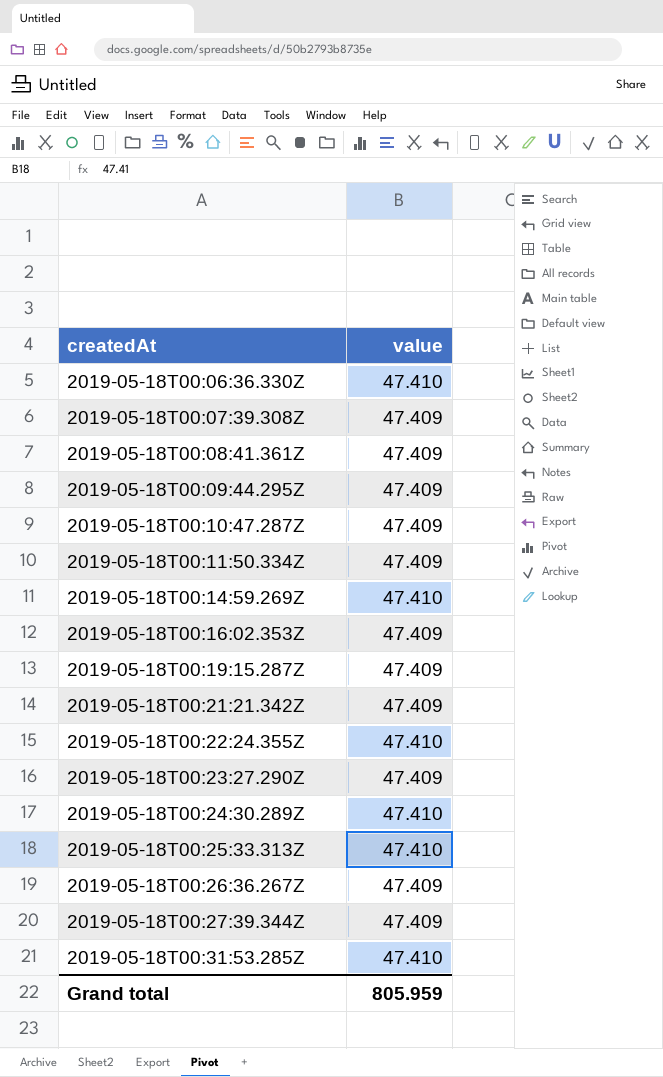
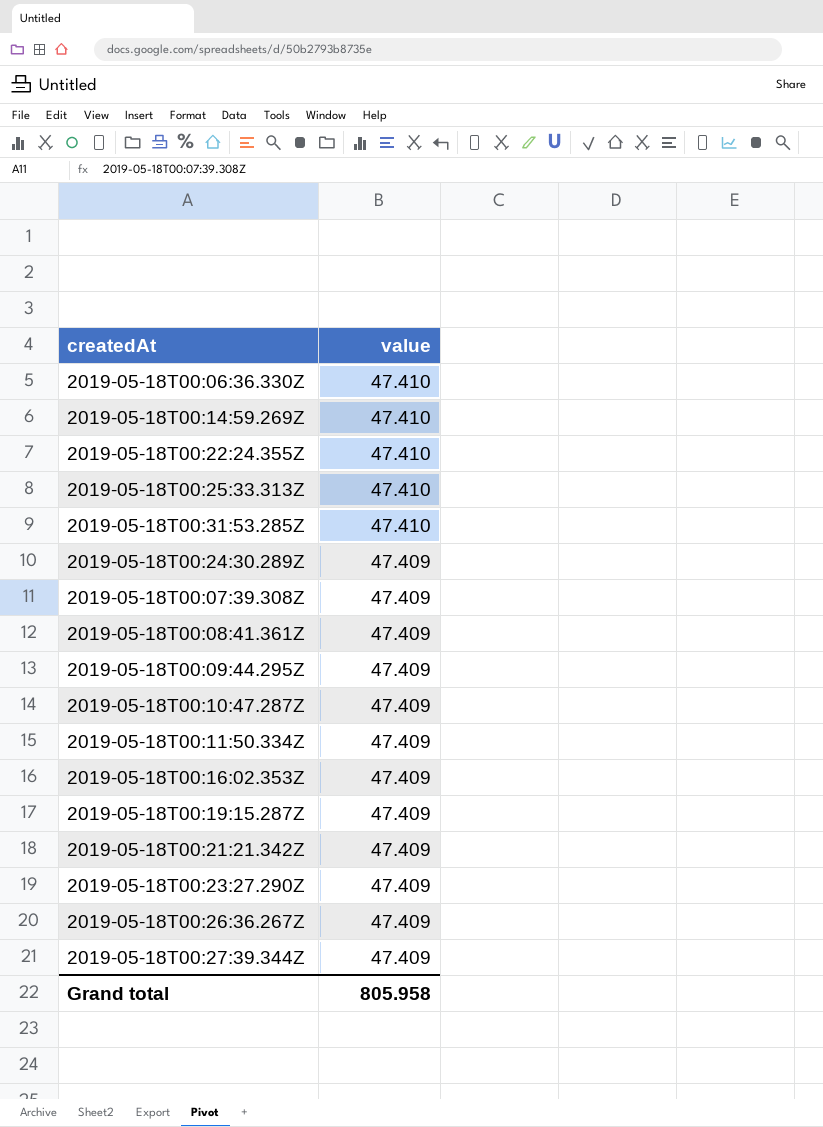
row order: createdAt ascending -> value descending
2019-05-18T00:24:30.289Z | value: 47.410 -> 47.409
Grand total | value: 805.959 -> 805.958

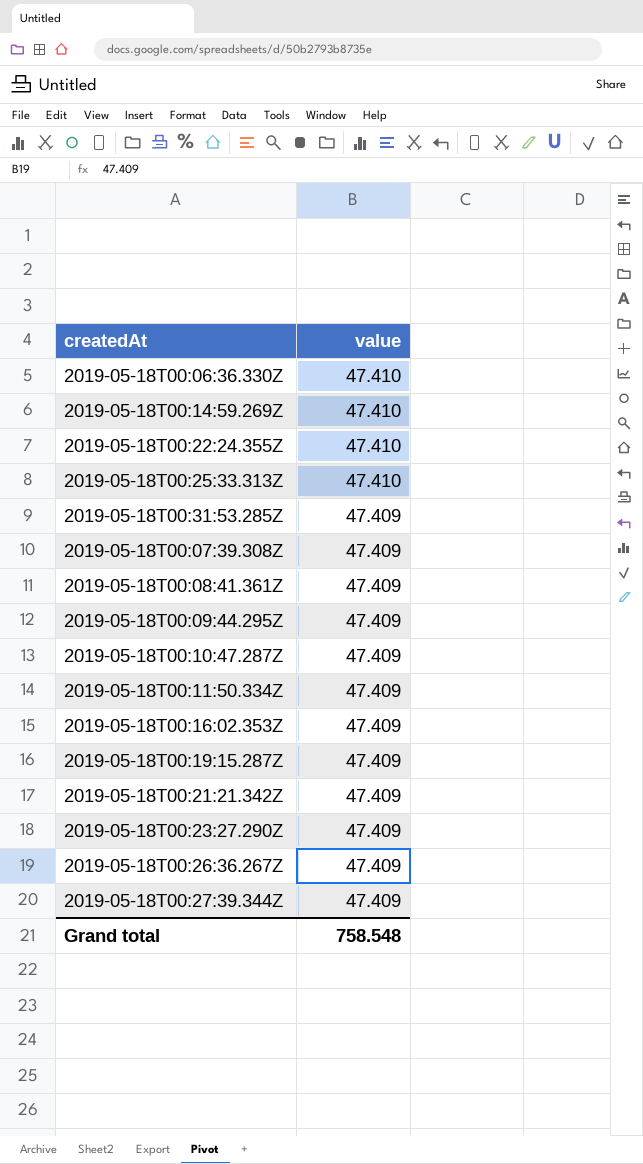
row 2019-05-18T00:24:30.289Z: 47.409 -> none
2019-05-18T00:31:53.285Z | value: 47.410 -> 47.409
Grand total | value: 805.958 -> 758.548

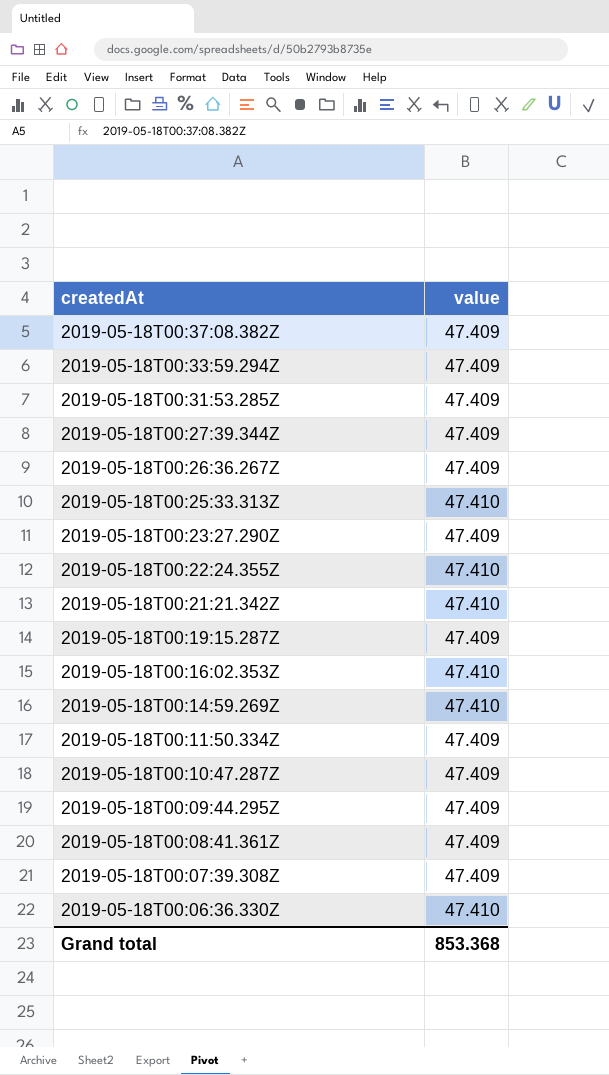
row order: value descending -> createdAt descending
row 2019-05-18T00:37:08.382Z: none -> 47.409
row 2019-05-18T00:33:59.294Z: none -> 47.409
2019-05-18T00:21:21.342Z | value: 47.409 -> 47.410
2019-05-18T00:16:02.353Z | value: 47.409 -> 47.410
Grand total | value: 758.548 -> 853.368

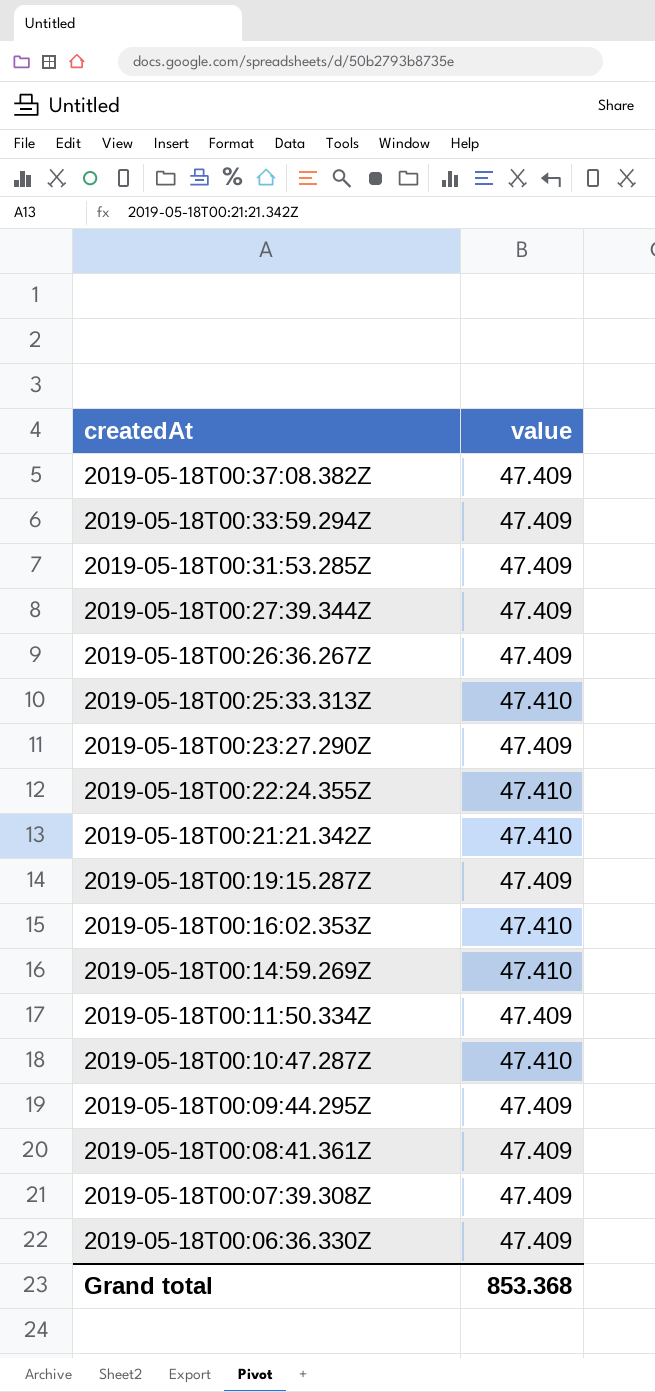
2019-05-18T00:10:47.287Z | value: 47.409 -> 47.410
2019-05-18T00:06:36.330Z | value: 47.410 -> 47.409

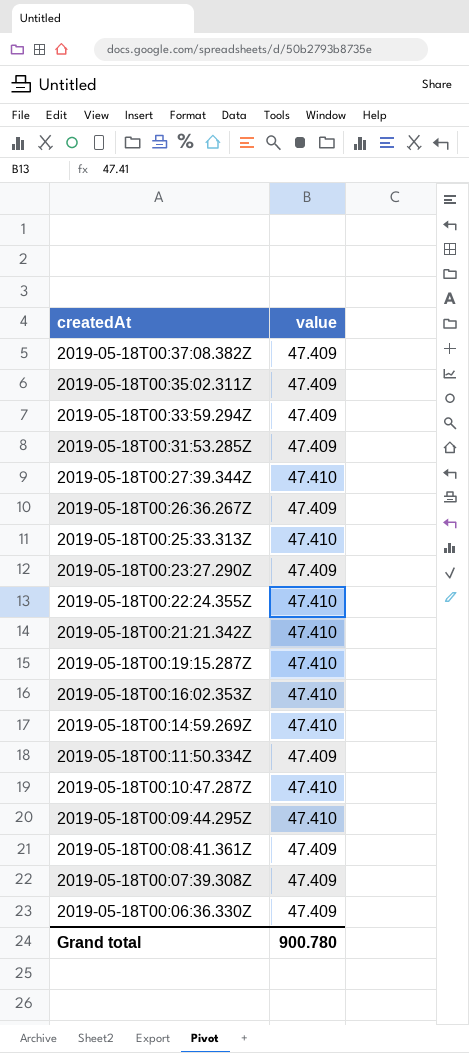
row 2019-05-18T00:35:02.311Z: none -> 47.409
2019-05-18T00:27:39.344Z | value: 47.409 -> 47.410
2019-05-18T00:19:15.287Z | value: 47.409 -> 47.410
2019-05-18T00:09:44.295Z | value: 47.409 -> 47.410
Grand total | value: 853.368 -> 900.780

